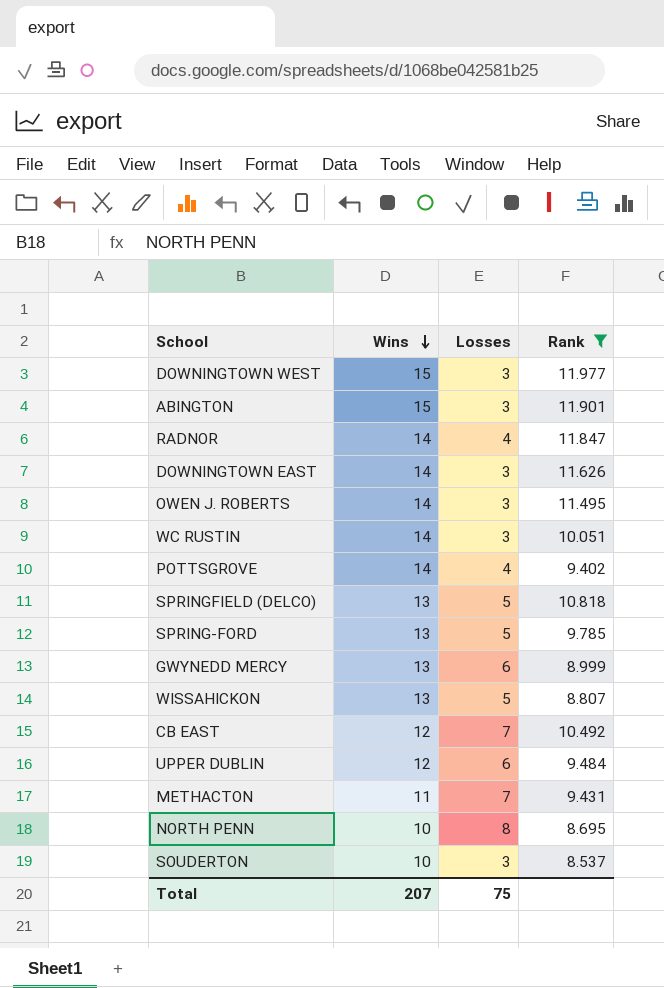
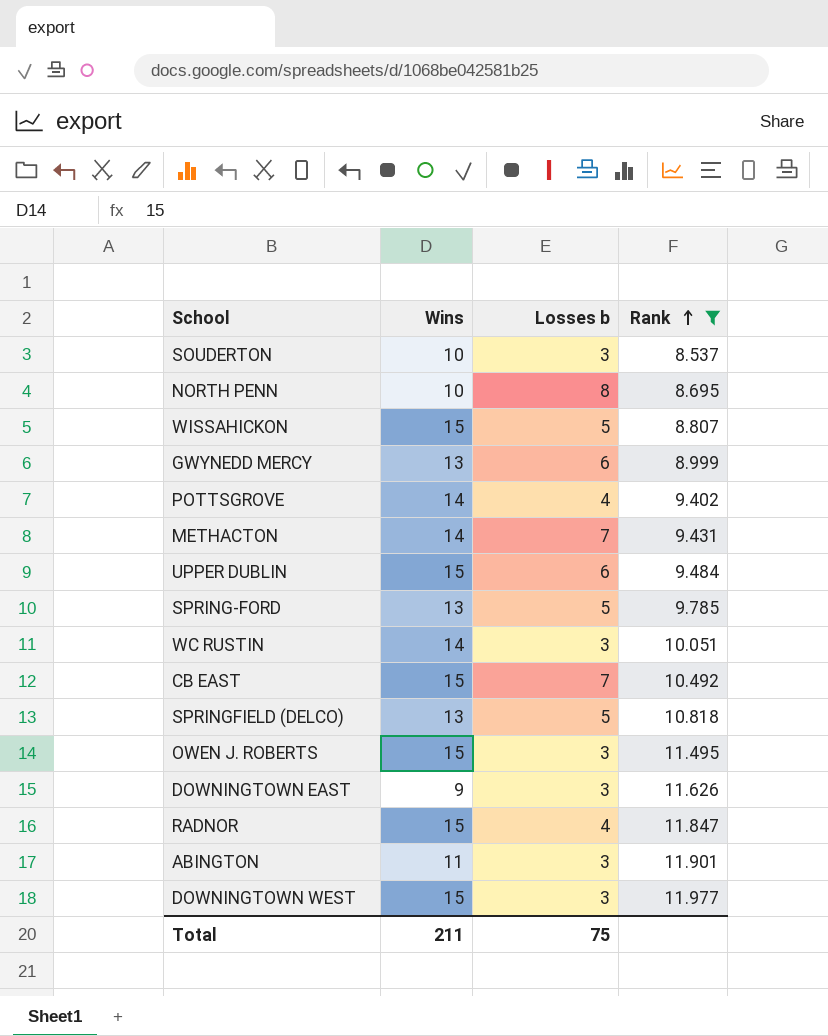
row order: Wins descending -> Rank ascending
column name: Losses -> Losses b
WISSAHICKON | Wins: 13 -> 15
METHACTON | Wins: 11 -> 14
UPPER DUBLIN | Wins: 12 -> 15
CB EAST | Wins: 12 -> 15
OWEN J. ROBERTS | Wins: 14 -> 15
DOWNINGTOWN EAST | Wins: 14 -> 9
RADNOR | Wins: 14 -> 15
ABINGTON | Wins: 15 -> 11
Total | Wins: 207 -> 211

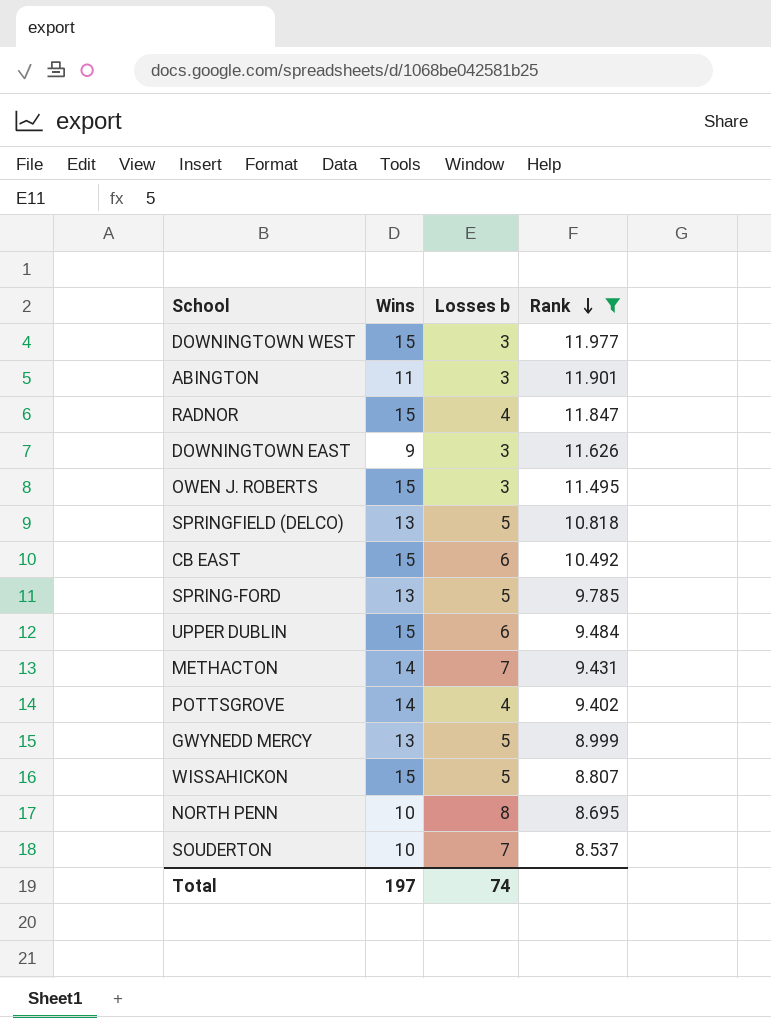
row order: Rank ascending -> Rank descending
row WC RUSTIN: 14 | 3 | 10.051 -> none
CB EAST | Losses b: 7 -> 6
GWYNEDD MERCY | Losses b: 6 -> 5
SOUDERTON | Losses b: 3 -> 7
Total | Wins: 211 -> 197
Total | Losses b: 75 -> 74

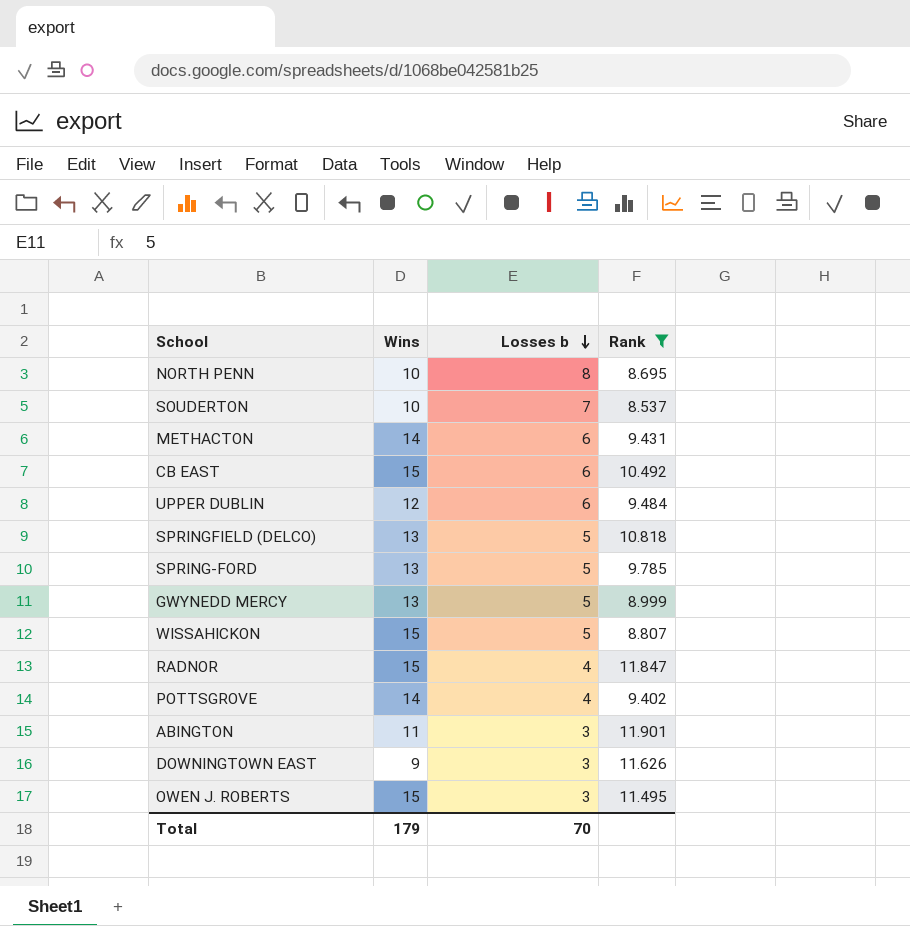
row order: Rank descending -> Losses b descending
row DOWNINGTOWN WEST: 15 | 3 | 11.977 -> none
METHACTON | Losses b: 7 -> 6
UPPER DUBLIN | Wins: 15 -> 12
Total | Wins: 197 -> 179
Total | Losses b: 74 -> 70

